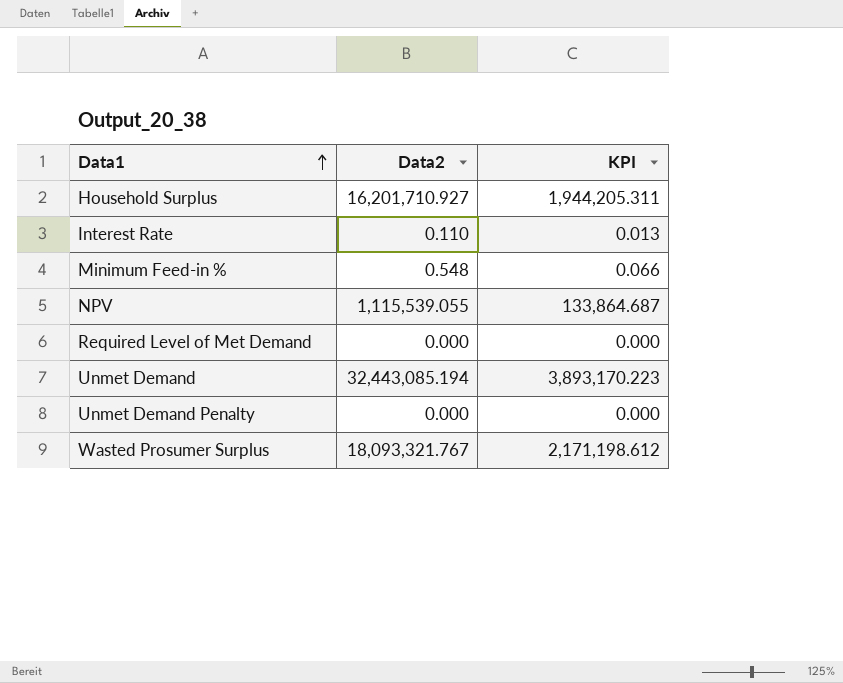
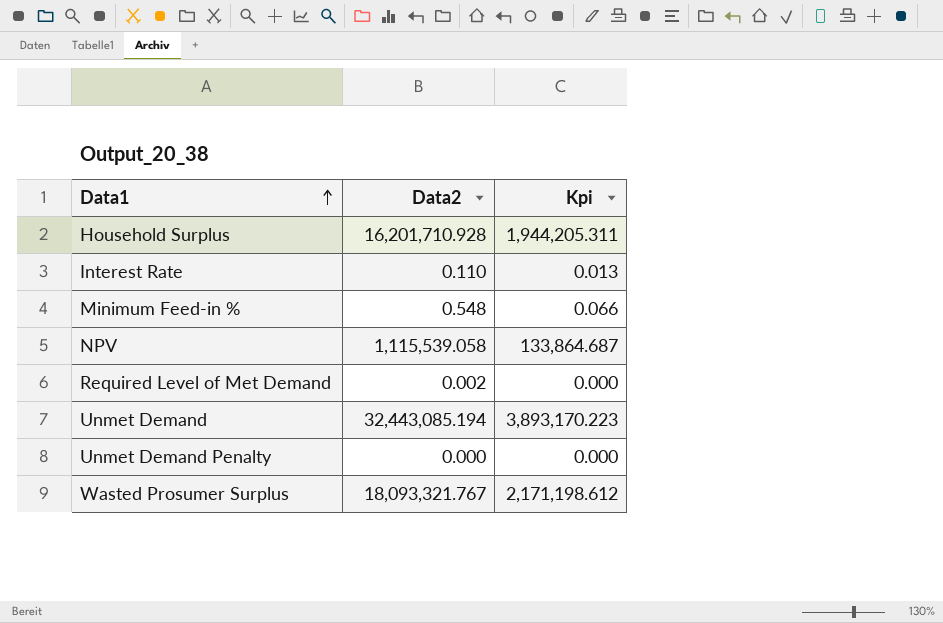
column name: KPI -> Kpi
Household Surplus | Data2: 16,201,710.927 -> 16,201,710.928
NPV | Data2: 1,115,539.055 -> 1,115,539.058
Required Level of Met Demand | Data2: 0.000 -> 0.002

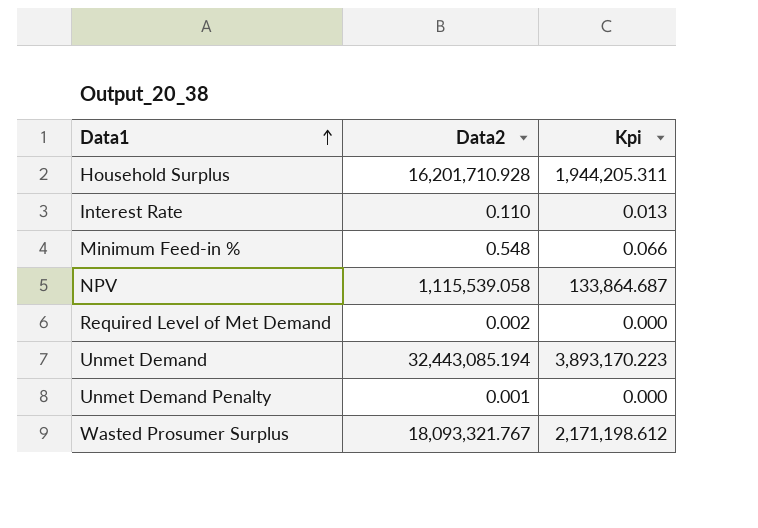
Unmet Demand Penalty | Data2: 0.000 -> 0.001

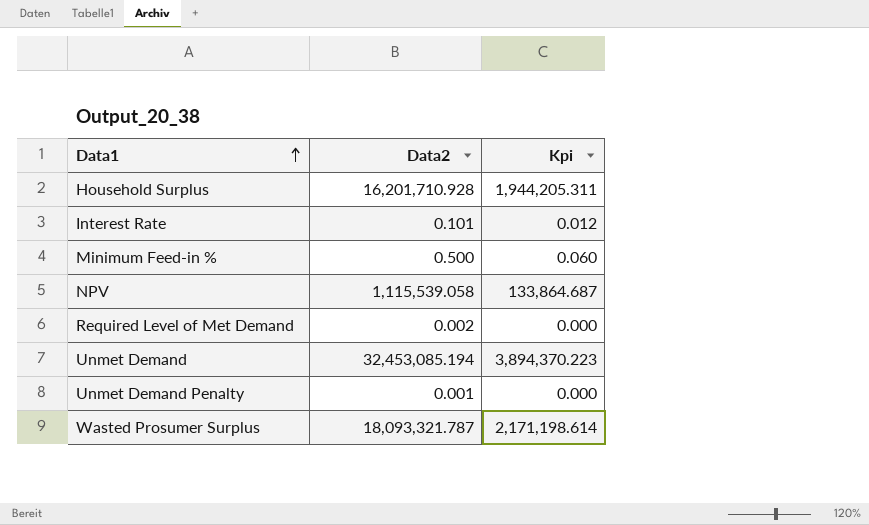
Interest Rate | Data2: 0.110 -> 0.101
Interest Rate | Kpi: 0.013 -> 0.012
Minimum Feed-in % | Data2: 0.548 -> 0.500
Minimum Feed-in % | Kpi: 0.066 -> 0.060
Unmet Demand | Data2: 32,443,085.194 -> 32,453,085.194
Unmet Demand | Kpi: 3,893,170.223 -> 3,894,370.223
Wasted Prosumer Surplus | Data2: 18,093,321.767 -> 18,093,321.787
Wasted Prosumer Surplus | Kpi: 2,171,198.612 -> 2,171,198.614

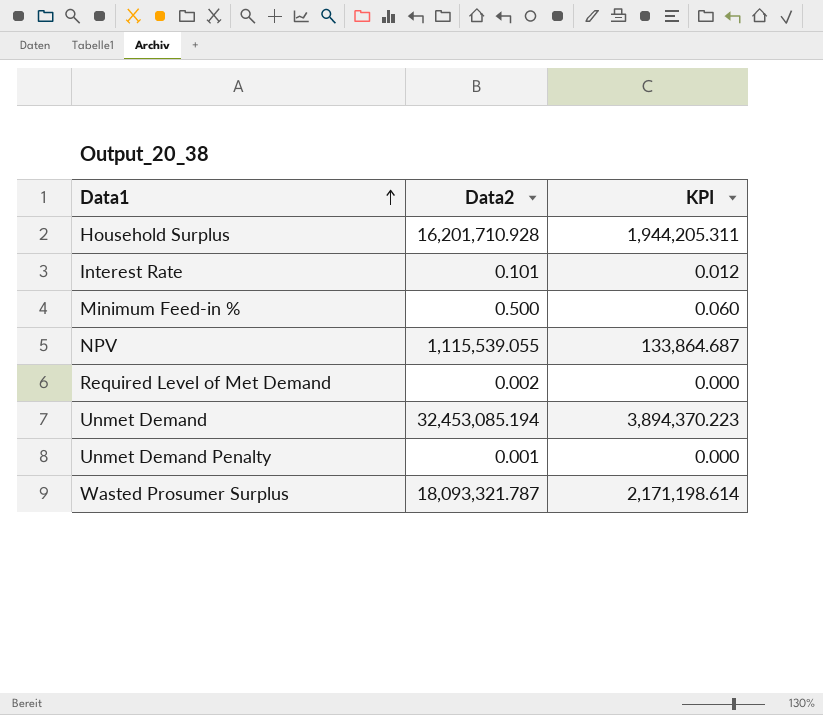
column name: Kpi -> KPI
NPV | Data2: 1,115,539.058 -> 1,115,539.055

